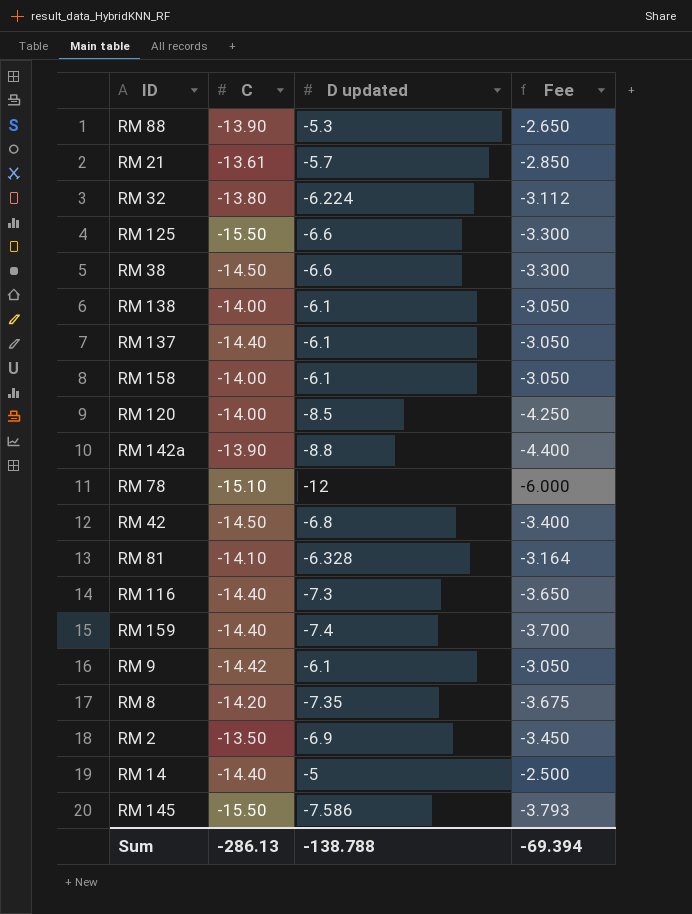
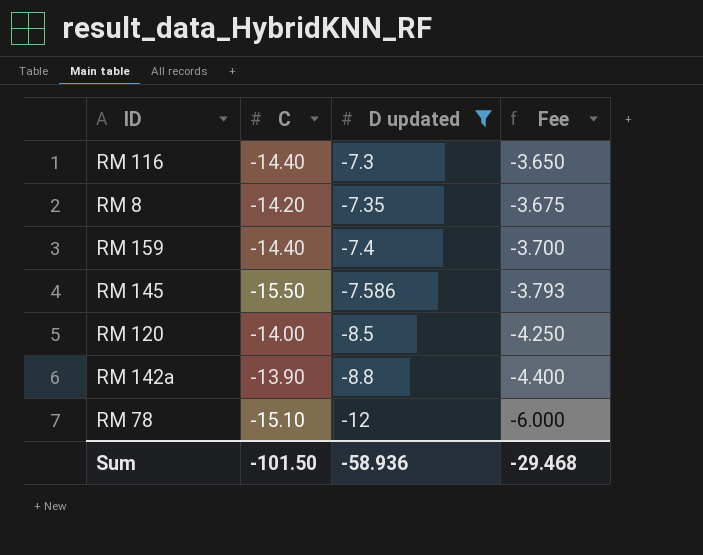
filter: none -> D updated <= -7.3
row order: none -> D updated descending
Sum | C: -286.13 -> -101.50
Sum | D updated: -138.788 -> -58.936
Sum | Fee: -69.394 -> -29.468

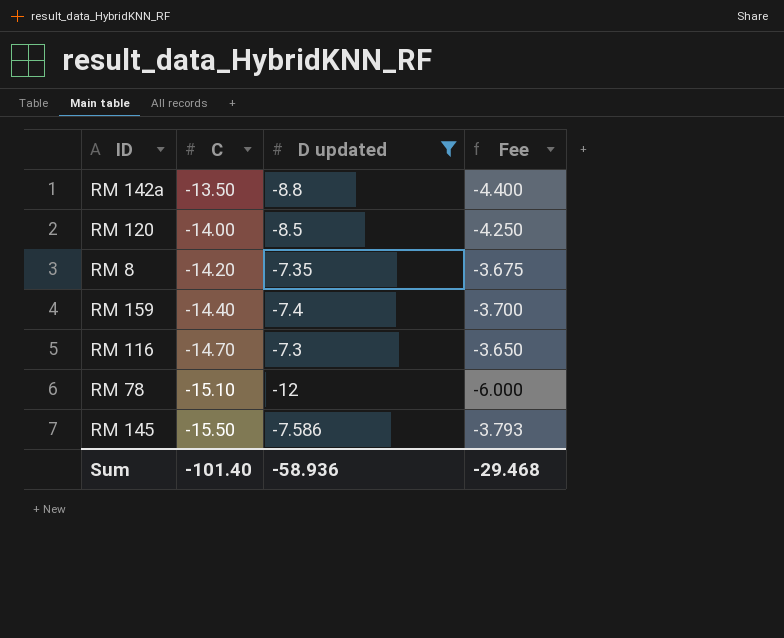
row order: D updated descending -> C descending
RM 142a | C: -13.90 -> -13.50
RM 116 | C: -14.40 -> -14.70
Sum | C: -101.50 -> -101.40

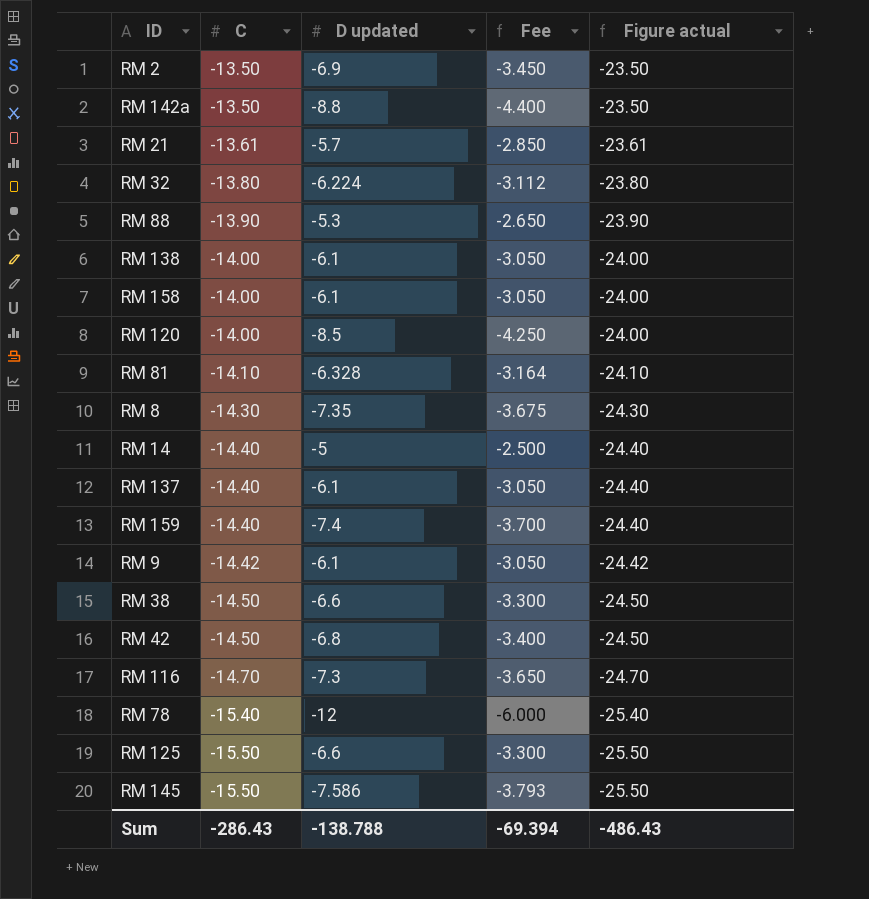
filter: D updated <= -7.3 -> none
column Figure actual | formula: none -> [C] - 10
RM 8 | C: -14.20 -> -14.30
RM 78 | C: -15.10 -> -15.40
Sum | C: -101.40 -> -286.43
Sum | D updated: -58.936 -> -138.788
Sum | Fee: -29.468 -> -69.394

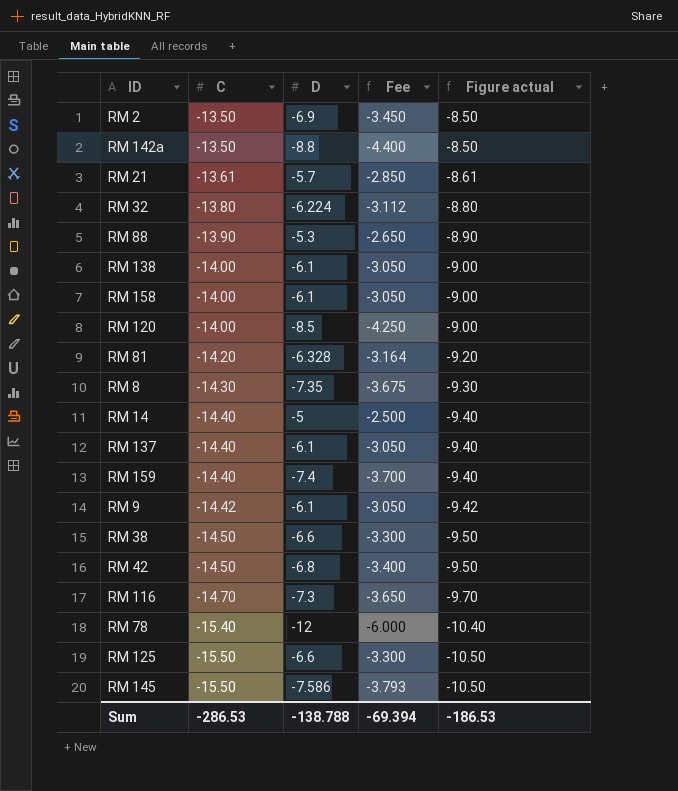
column name: D updated -> D
column Figure actual | formula: [C] - 10 -> [C] + 5
RM 81 | C: -14.10 -> -14.20
Sum | C: -286.43 -> -286.53
Sum | Figure actual: -486.43 -> -186.53

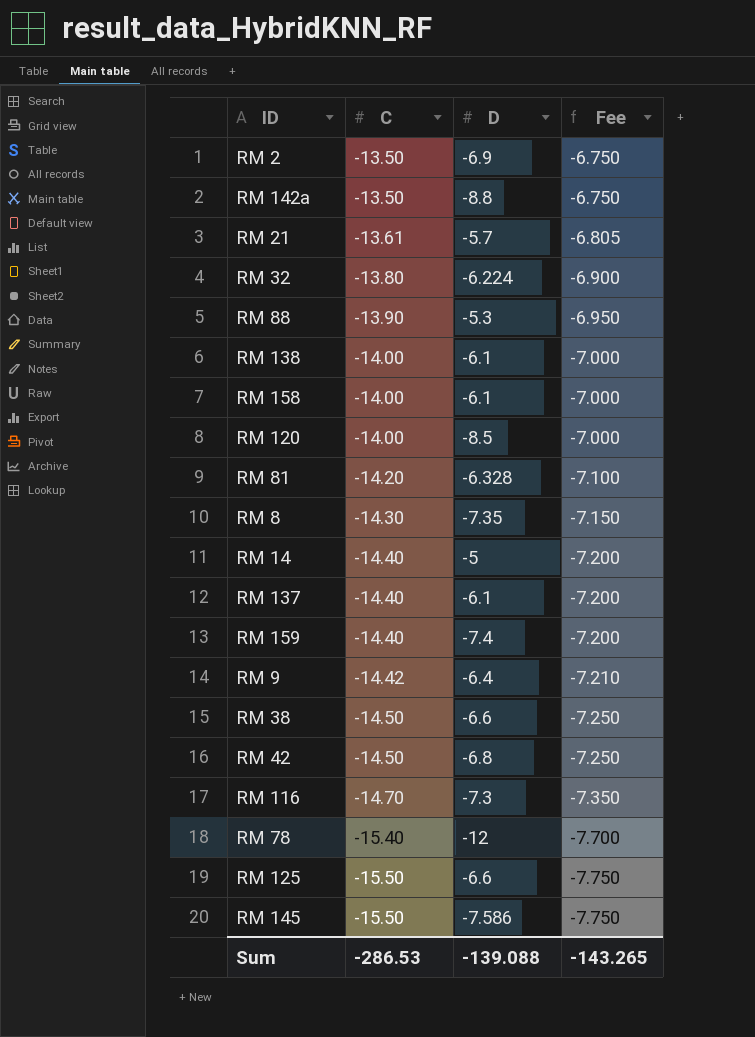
column Figure actual | formula: [C] + 5 -> none
column Fee | formula: [D] * 0.5 -> [C] * 0.5
RM 9 | D: -6.1 -> -6.4
Sum | D: -138.788 -> -139.088
Sum | Fee: -69.394 -> -143.265

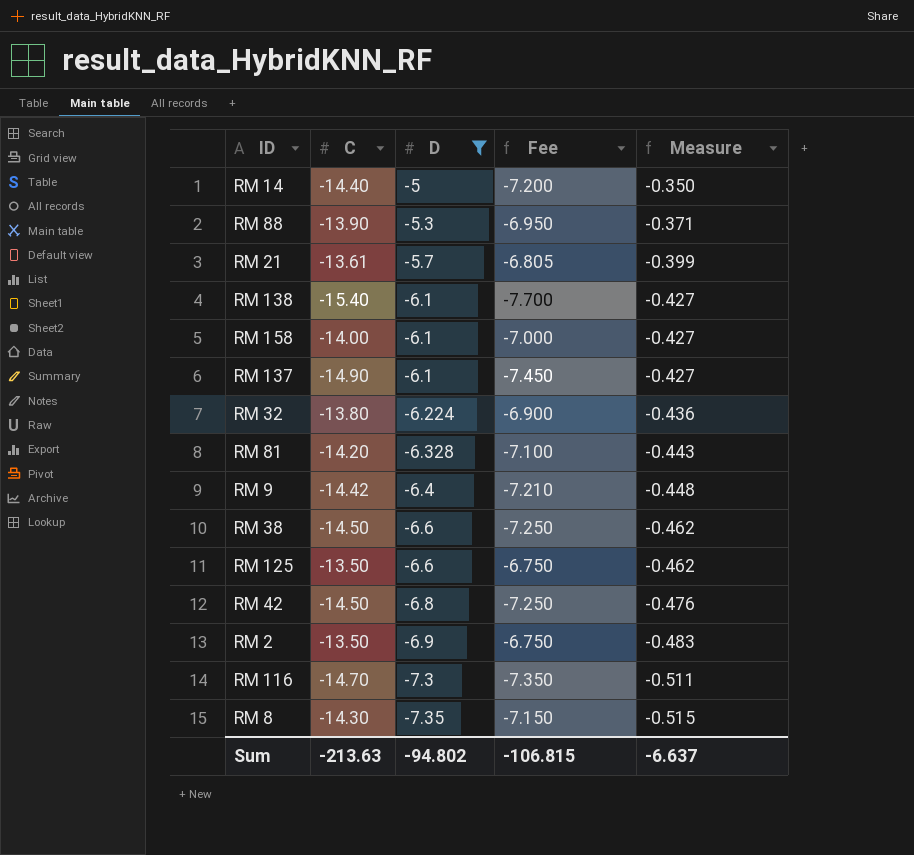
filter: none -> D >= -7.35
row order: C descending -> D descending
column Measure | formula: none -> [D] * 0.07
RM 138 | C: -14.00 -> -15.40
RM 138 | Fee: -7.000 -> -7.700
RM 137 | C: -14.40 -> -14.90
RM 137 | Fee: -7.200 -> -7.450
RM 125 | C: -15.50 -> -13.50
RM 125 | Fee: -7.750 -> -6.750
Sum | C: -286.53 -> -213.63
Sum | D: -139.088 -> -94.802
Sum | Fee: -143.265 -> -106.815

